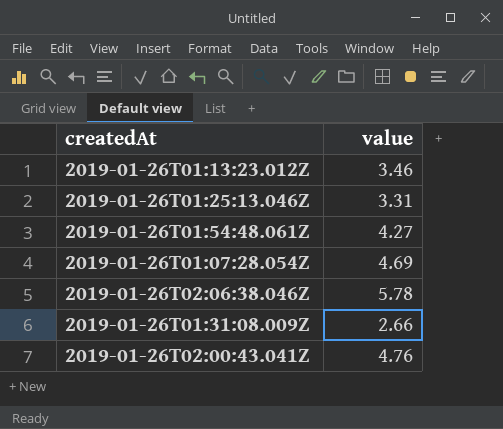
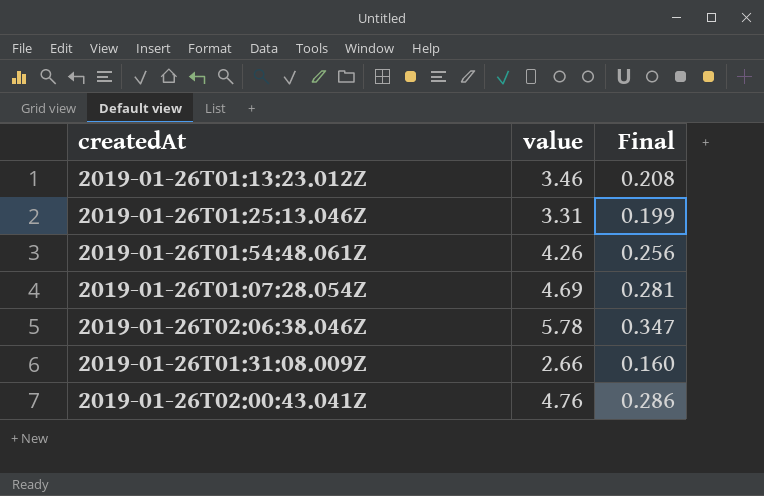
column Final | formula: none -> [value] * 0.06
2019-01-26T01:54:48.061Z | value: 4.27 -> 4.26

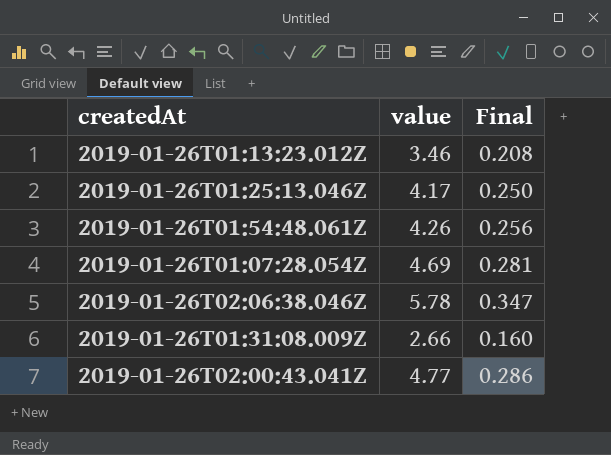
2019-01-26T01:25:13.046Z | value: 3.31 -> 4.17
2019-01-26T01:25:13.046Z | Final: 0.199 -> 0.250
2019-01-26T02:00:43.041Z | value: 4.76 -> 4.77

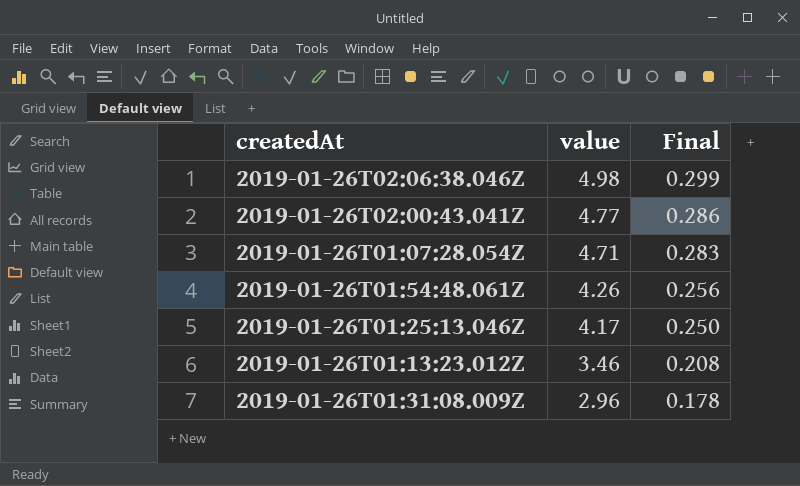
row order: none -> value descending
2019-01-26T02:06:38.046Z | value: 5.78 -> 4.98
2019-01-26T02:06:38.046Z | Final: 0.347 -> 0.299
2019-01-26T01:07:28.054Z | value: 4.69 -> 4.71
2019-01-26T01:07:28.054Z | Final: 0.281 -> 0.283
2019-01-26T01:31:08.009Z | value: 2.66 -> 2.96
2019-01-26T01:31:08.009Z | Final: 0.160 -> 0.178

